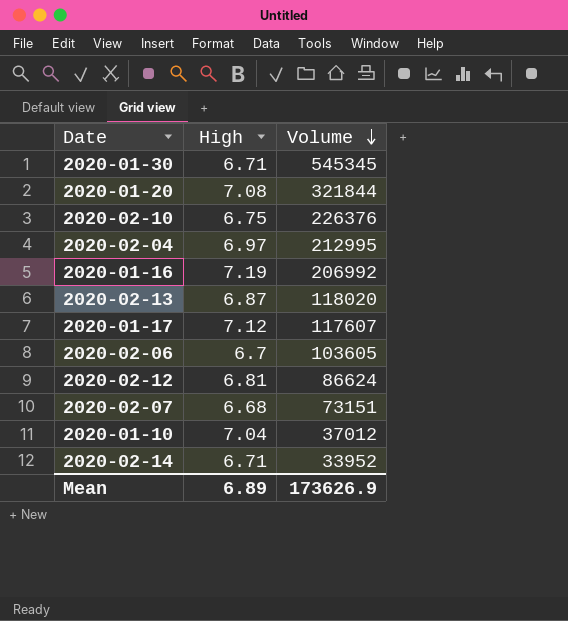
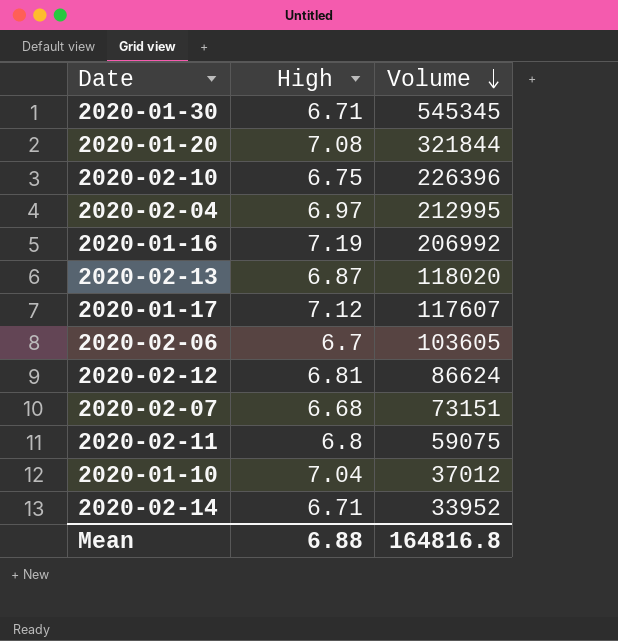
2020-02-10 | Volume: 226376 -> 226396
row 2020-02-11: none -> 6.8 | 59075
Mean | High: 6.89 -> 6.88
Mean | Volume: 173626.9 -> 164816.8

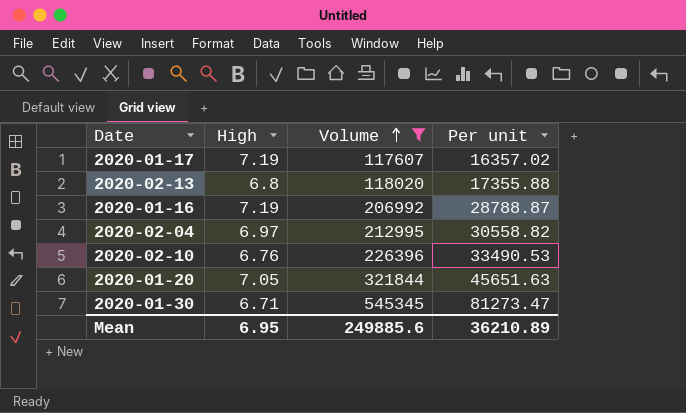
filter: none -> Volume >= 117607
row order: Volume descending -> Volume ascending
column Per unit | formula: none -> [Volume] / [High]
2020-01-17 | High: 7.12 -> 7.19
2020-02-13 | High: 6.87 -> 6.8
2020-02-10 | High: 6.75 -> 6.76
2020-01-20 | High: 7.08 -> 7.05
Mean | High: 6.88 -> 6.95
Mean | Volume: 164816.8 -> 249885.6

